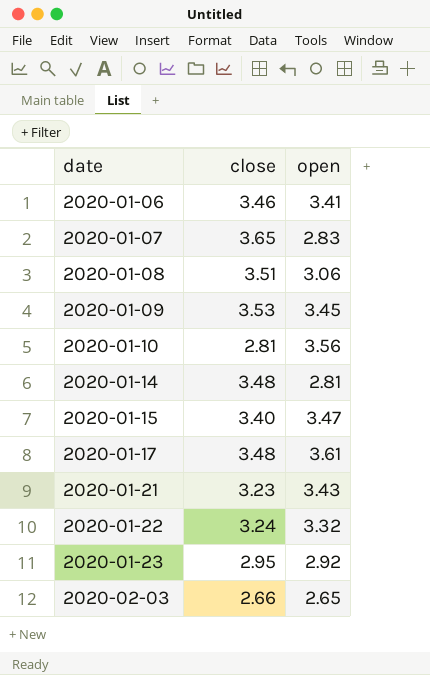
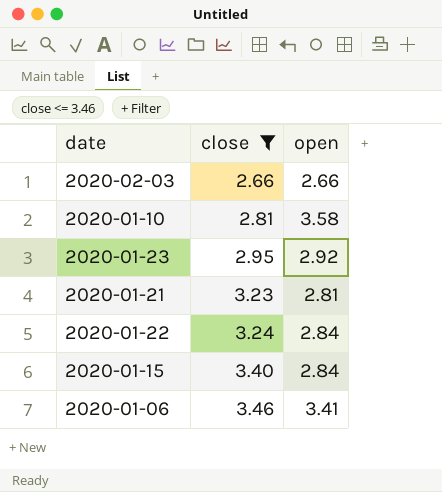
filter: none -> close <= 3.46
row order: date ascending -> close ascending
2020-02-03 | open: 2.65 -> 2.66
2020-01-10 | open: 3.56 -> 3.58
2020-01-21 | open: 3.43 -> 2.81
2020-01-22 | open: 3.32 -> 2.84
2020-01-15 | open: 3.47 -> 2.84

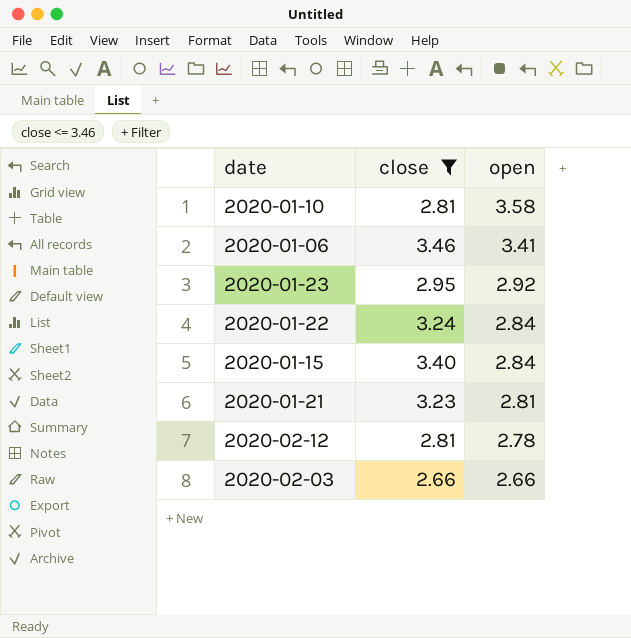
row order: close ascending -> open descending
row 2020-02-12: none -> 2.81 | 2.78

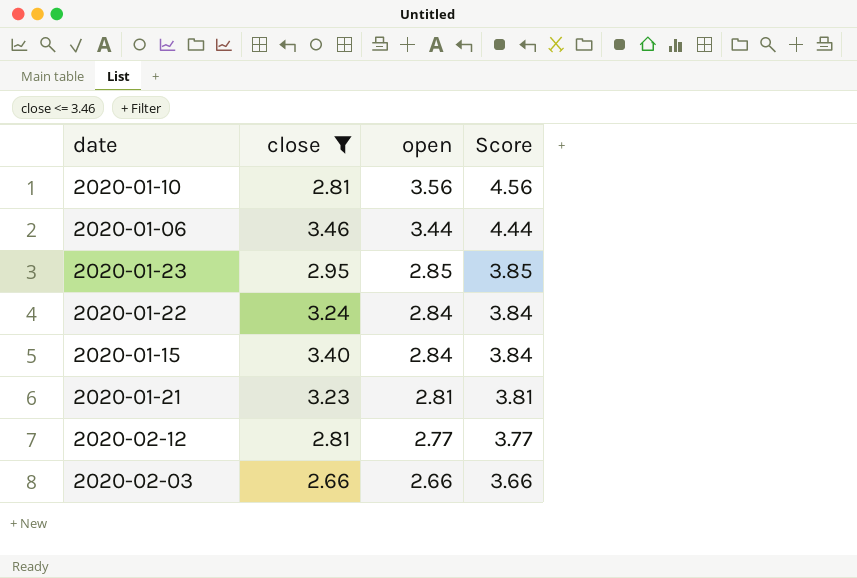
column Score | formula: none -> [open] + 1
2020-01-10 | open: 3.58 -> 3.56
2020-01-06 | open: 3.41 -> 3.44
2020-01-23 | open: 2.92 -> 2.85
2020-02-12 | open: 2.78 -> 2.77

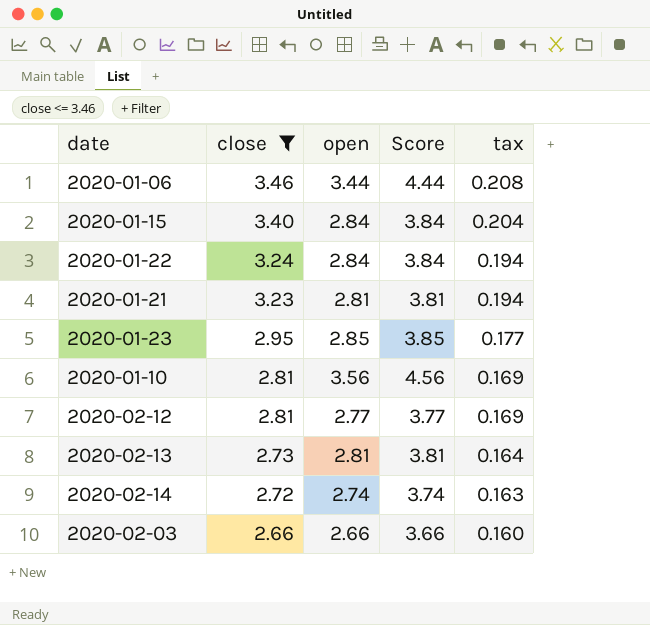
row order: open descending -> close descending
column tax | formula: none -> [close] * 0.06
row 2020-02-13: none -> 2.73 | 2.81 | 3.81 | 0.164
row 2020-02-14: none -> 2.72 | 2.74 | 3.74 | 0.163

